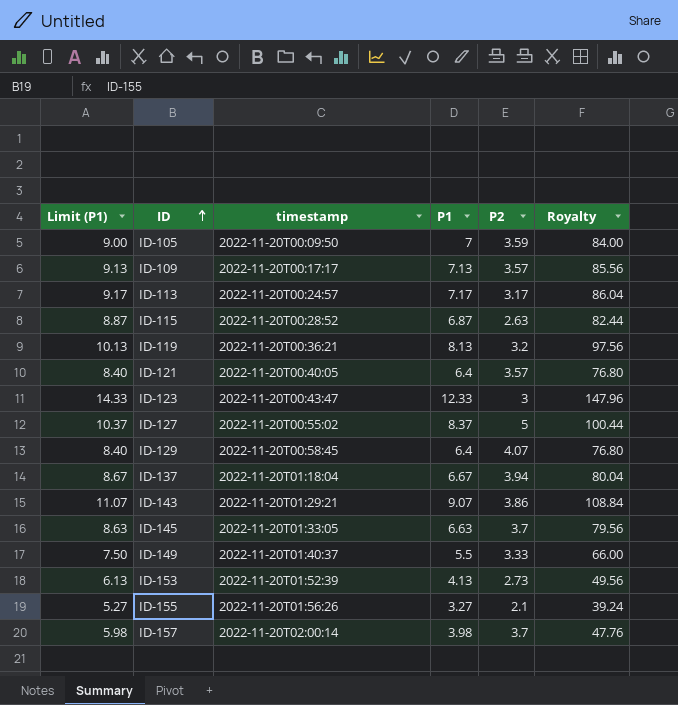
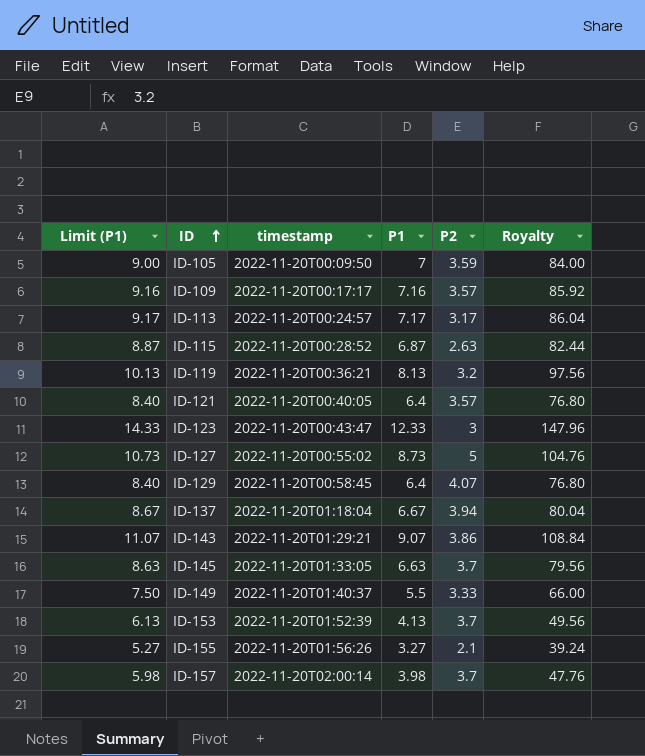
ID-109 | Limit (P1): 9.13 -> 9.16
ID-109 | P1: 7.13 -> 7.16
ID-109 | Royalty: 85.56 -> 85.92
ID-127 | Limit (P1): 10.37 -> 10.73
ID-127 | P1: 8.37 -> 8.73
ID-127 | Royalty: 100.44 -> 104.76
ID-153 | P2: 2.73 -> 3.7

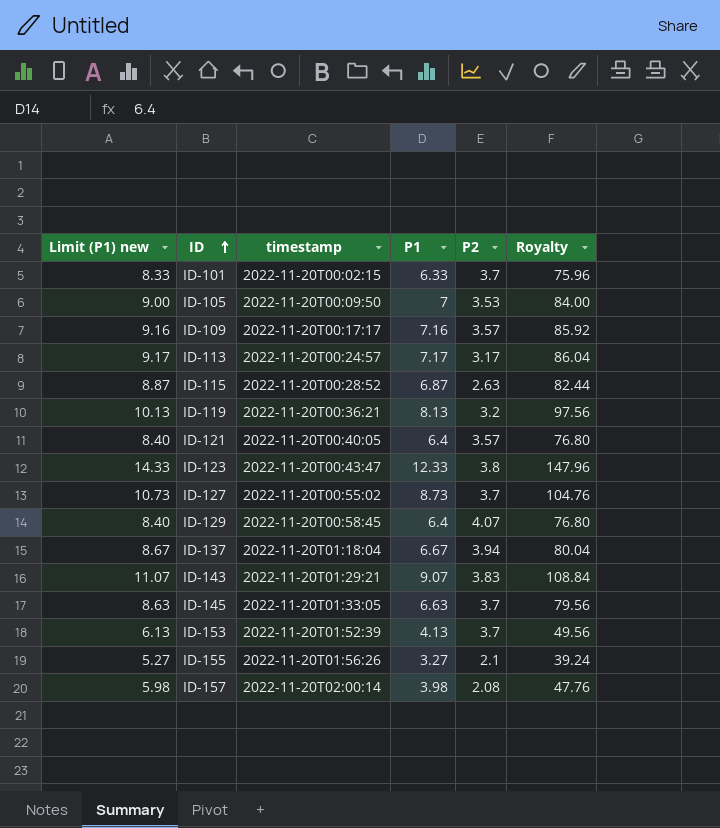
column name: Limit (P1) -> Limit (P1) new
row ID-149: 7.50 | 2022-11-20T01:40:37 | 5.5 | 3.33 | 66.00 -> none
row ID-101: none -> 8.33 | 2022-11-20T00:02:15 | 6.33 | 3.7 | 75.96
ID-105 | P2: 3.59 -> 3.53
ID-123 | P2: 3 -> 3.8
ID-127 | P2: 5 -> 3.7
ID-143 | P2: 3.86 -> 3.83
ID-157 | P2: 3.7 -> 2.08

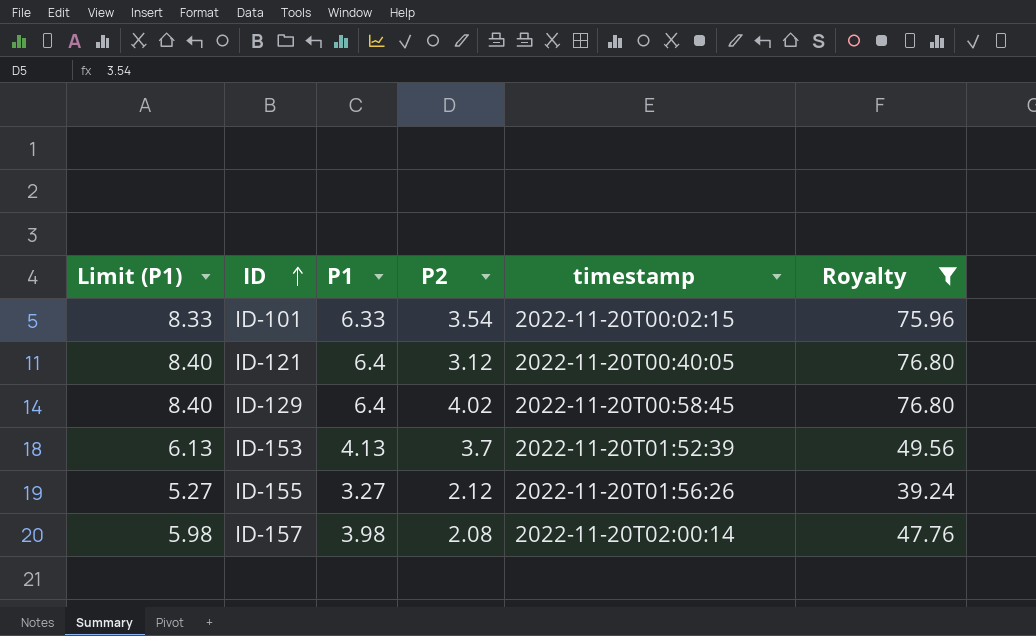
filter: none -> Royalty <= 76.80
column name: Limit (P1) new -> Limit (P1)
column timestamp | position: 3 -> 5
ID-101 | P2: 3.7 -> 3.54
ID-121 | P2: 3.57 -> 3.12
ID-129 | P2: 4.07 -> 4.02
ID-155 | P2: 2.1 -> 2.12

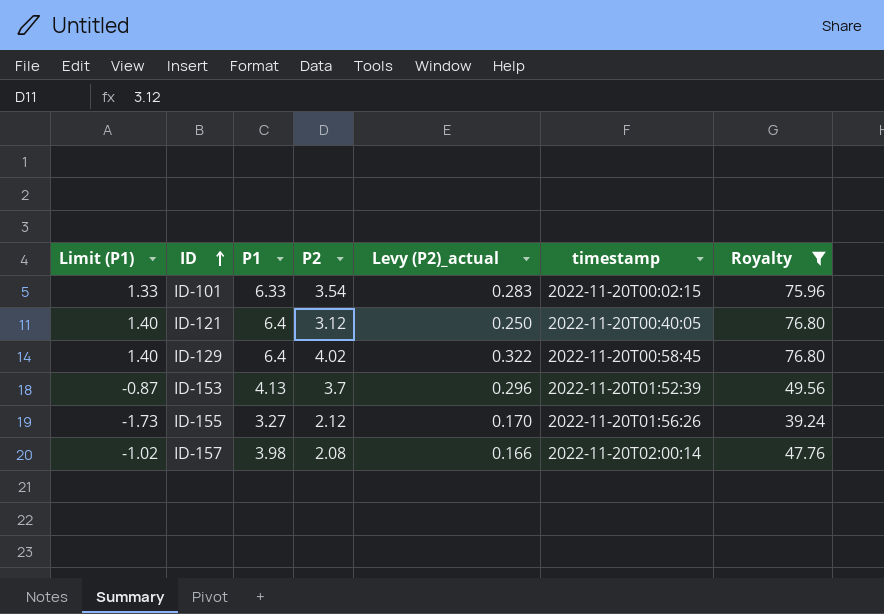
column Limit (P1) | formula: [P1] + 2 -> [P1] - 5
column Levy (P2)_actual | formula: none -> [P2] * 0.08

